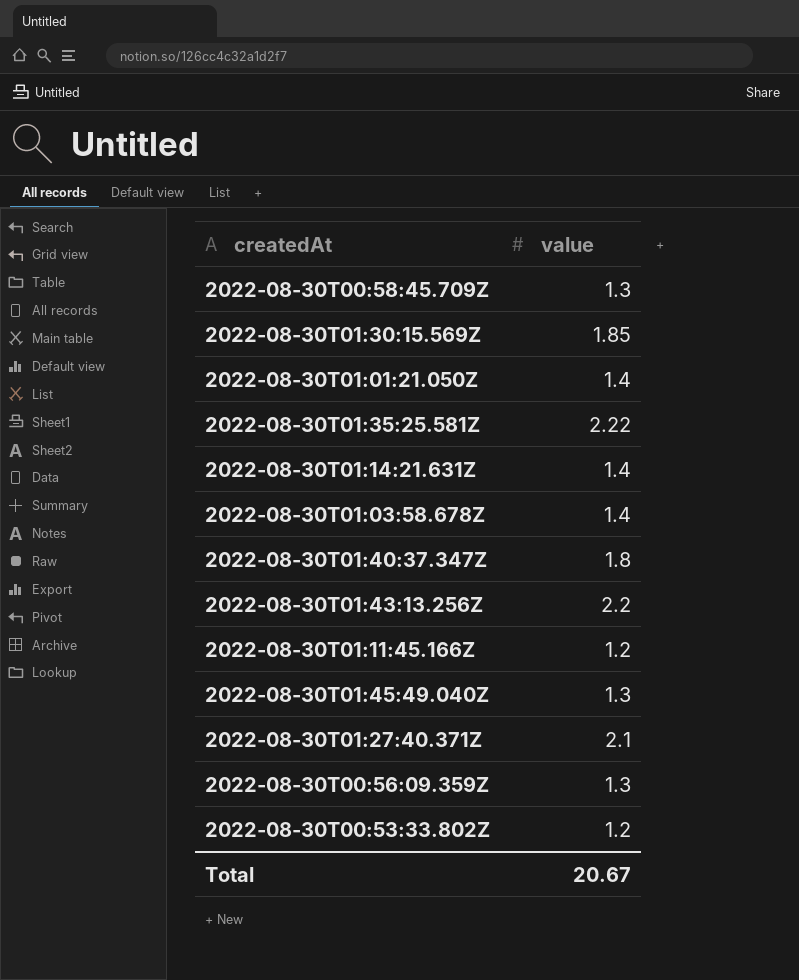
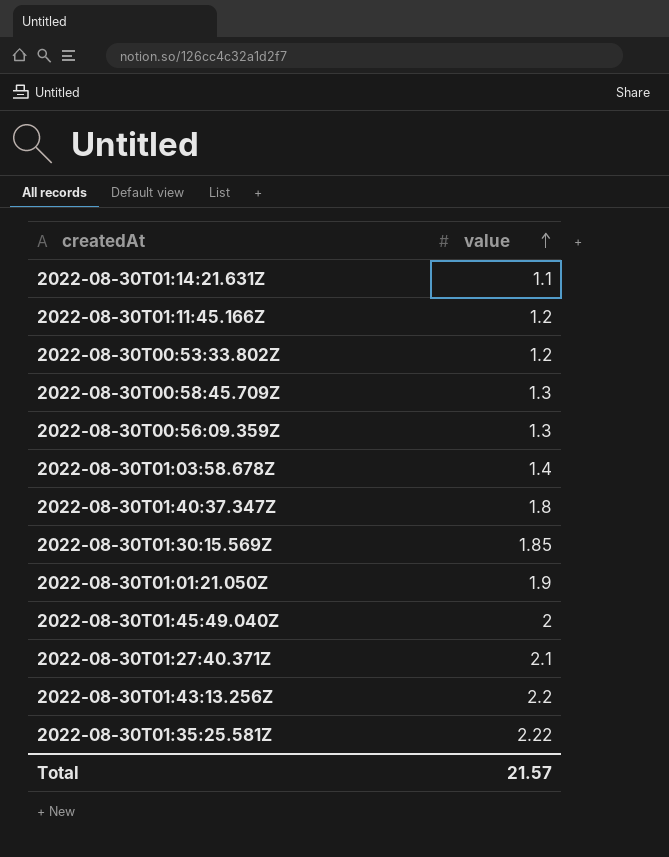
row order: none -> value ascending
2022-08-30T01:14:21.631Z | value: 1.4 -> 1.1
2022-08-30T01:01:21.050Z | value: 1.4 -> 1.9
2022-08-30T01:45:49.040Z | value: 1.3 -> 2
Total | value: 20.67 -> 21.57

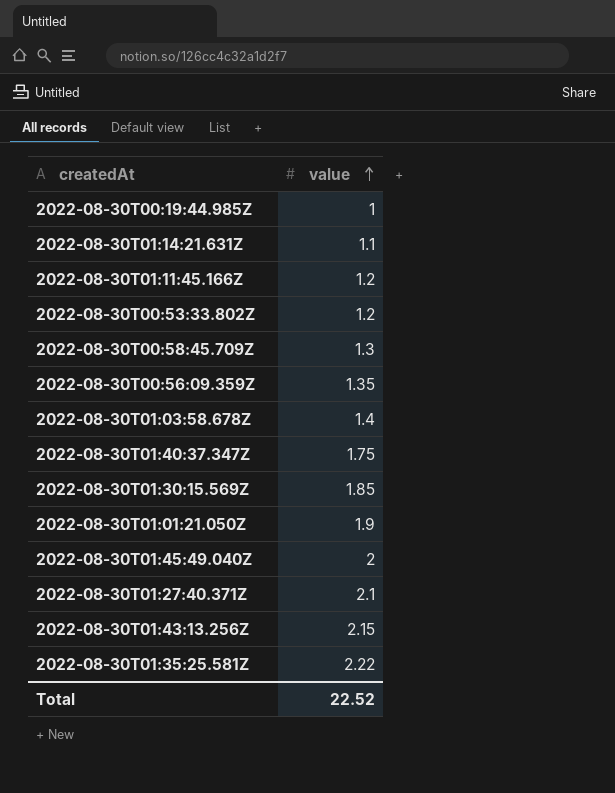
row 2022-08-30T00:19:44.985Z: none -> 1
2022-08-30T00:56:09.359Z | value: 1.3 -> 1.35
2022-08-30T01:40:37.347Z | value: 1.8 -> 1.75
2022-08-30T01:43:13.256Z | value: 2.2 -> 2.15
Total | value: 21.57 -> 22.52

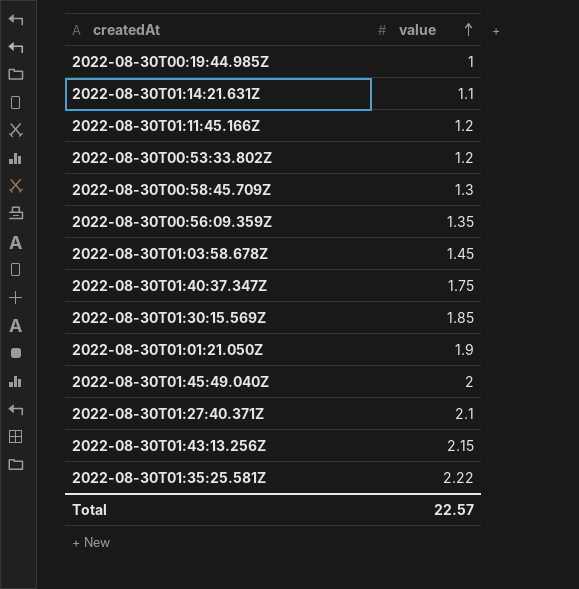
2022-08-30T01:03:58.678Z | value: 1.4 -> 1.45
Total | value: 22.52 -> 22.57

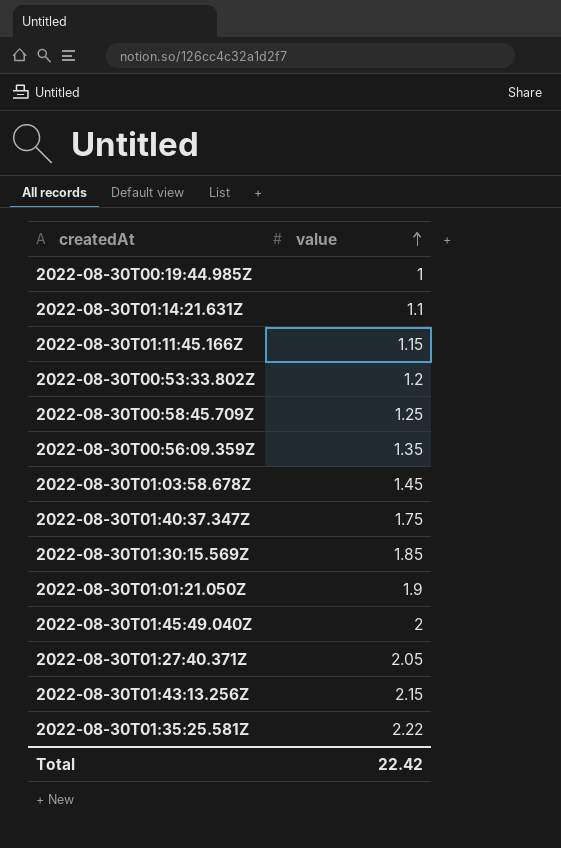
2022-08-30T01:11:45.166Z | value: 1.2 -> 1.15
2022-08-30T00:58:45.709Z | value: 1.3 -> 1.25
2022-08-30T01:27:40.371Z | value: 2.1 -> 2.05
Total | value: 22.57 -> 22.42

